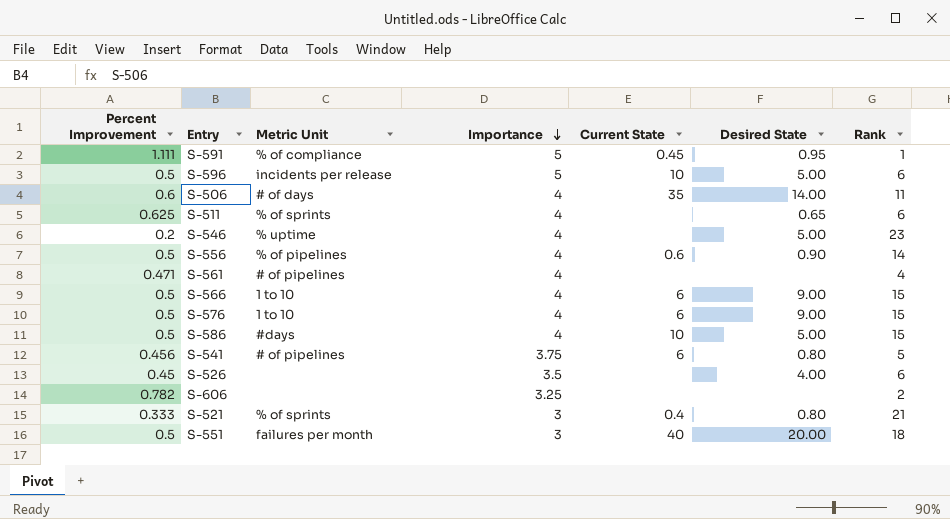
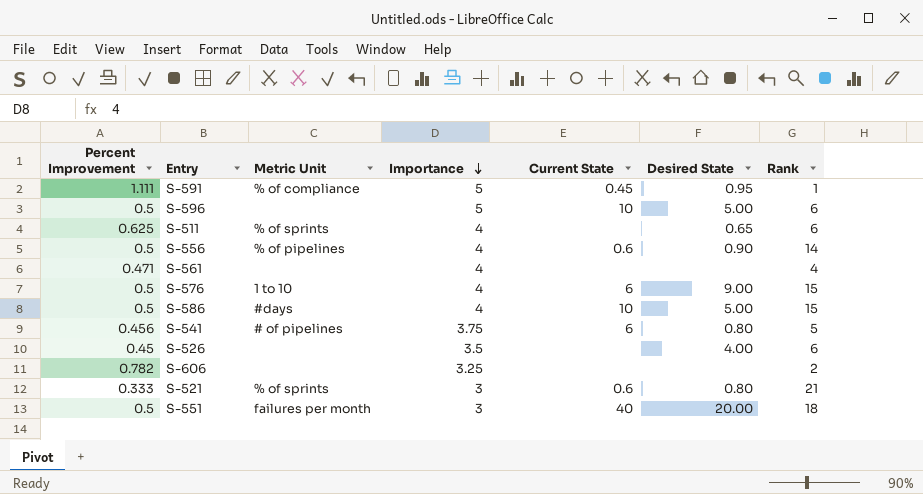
row S-506: 0.6 | # of days | 4 | 35 | 14.00 | 11 -> none
row S-546: 0.2 | % uptime | 4 | none | 5.00 | 23 -> none
row S-566: 0.5 | 1 to 10 | 4 | 6 | 9.00 | 15 -> none
S-596 | Metric Unit: incidents per release -> none
S-561 | Metric Unit: # of pipelines -> none
S-521 | Current State: 0.4 -> 0.6

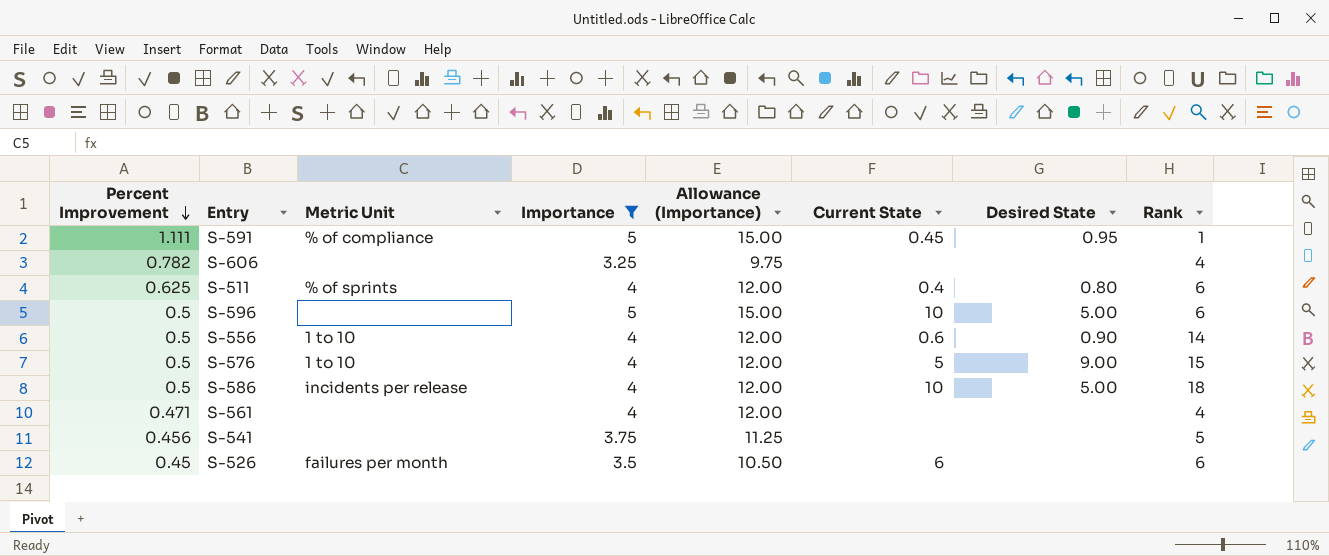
filter: none -> Importance != 3
row order: Importance descending -> Percent Improvement descending
column Allowance (Importance) | formula: none -> [Importance] * 3
S-606 | Rank: 2 -> 4
S-511 | Current State: none -> 0.4
S-511 | Desired State: 0.65 -> 0.80
S-556 | Metric Unit: % of pipelines -> 1 to 10
S-576 | Current State: 6 -> 5
S-586 | Metric Unit: #days -> incidents per release
S-586 | Rank: 15 -> 18
S-541 | Metric Unit: # of pipelines -> none
S-541 | Current State: 6 -> none
S-541 | Desired State: 0.80 -> none
S-526 | Metric Unit: none -> failures per month
S-526 | Current State: none -> 6
S-526 | Desired State: 4.00 -> none

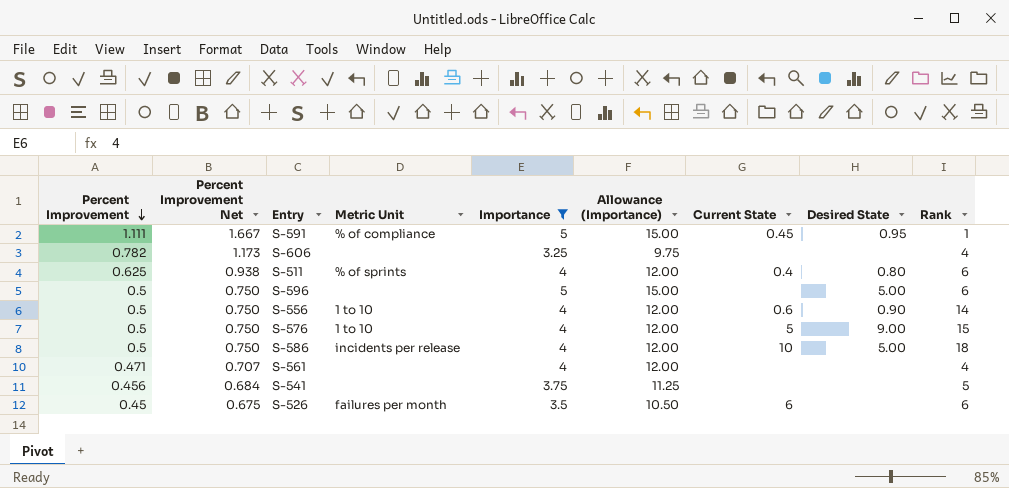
column Percent Improvement Net | formula: none -> [Percent Improvement] * 1.5
S-596 | Current State: 10 -> none

